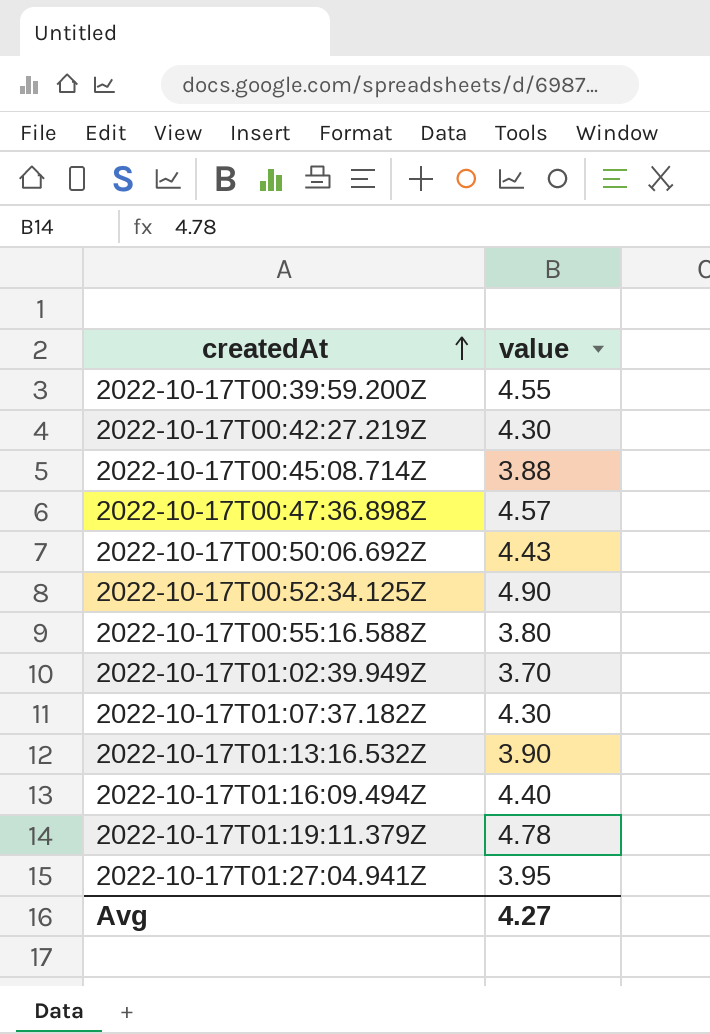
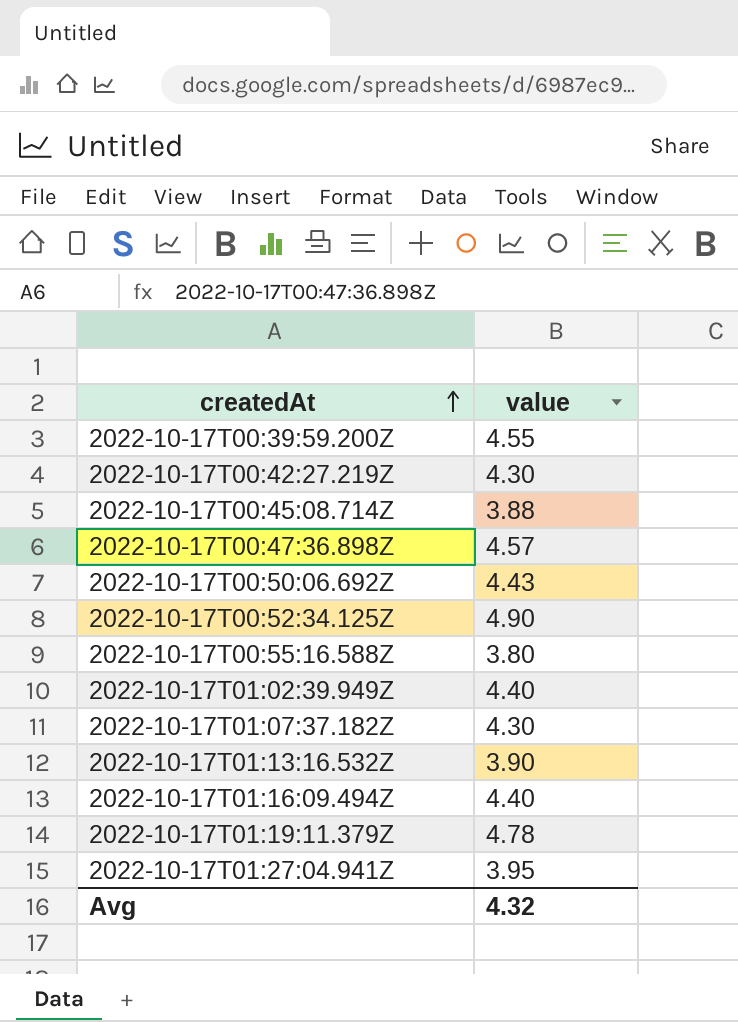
2022-10-17T01:02:39.949Z | value: 3.70 -> 4.40
Avg | value: 4.27 -> 4.32

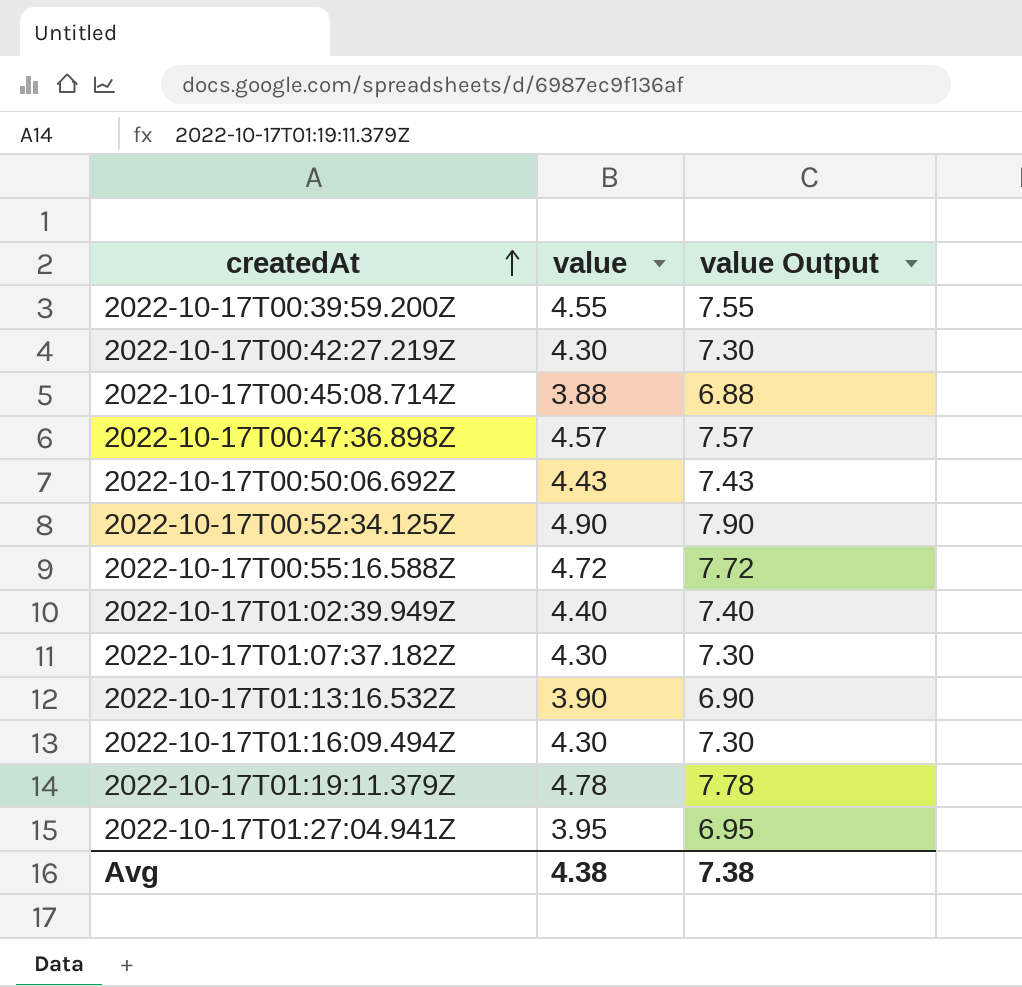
column value Output | formula: none -> [value] + 3
2022-10-17T00:55:16.588Z | value: 3.80 -> 4.72
2022-10-17T01:16:09.494Z | value: 4.40 -> 4.30
Avg | value: 4.32 -> 4.38

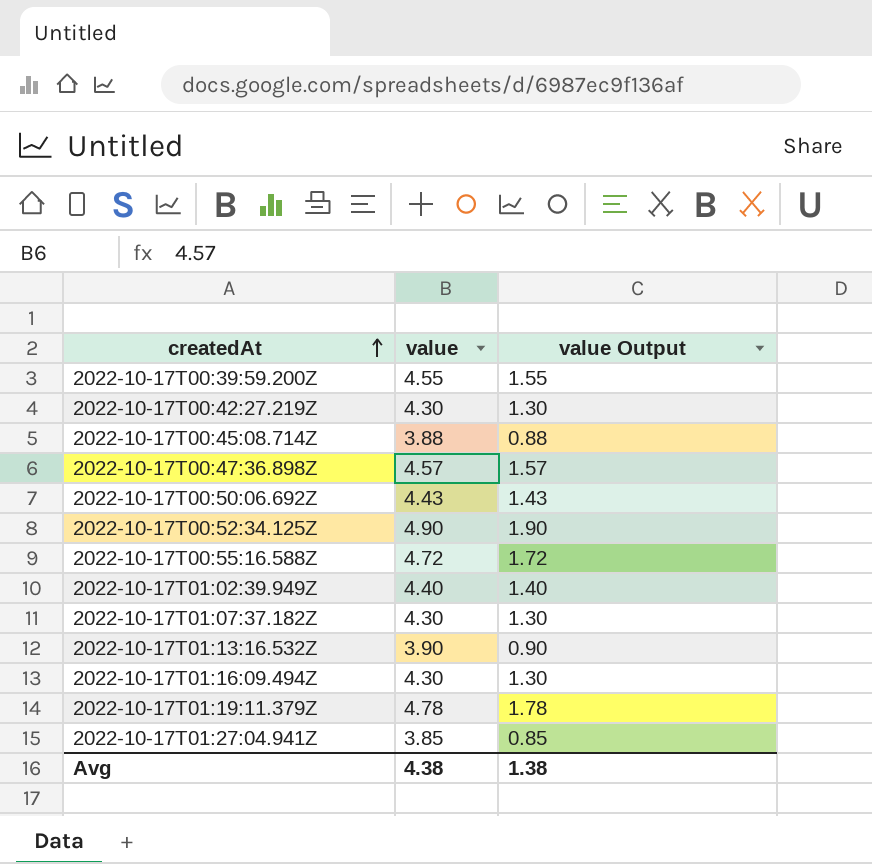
column value Output | formula: [value] + 3 -> [value] - 3
2022-10-17T01:27:04.941Z | value: 3.95 -> 3.85
Avg | value Output: 7.38 -> 1.38

